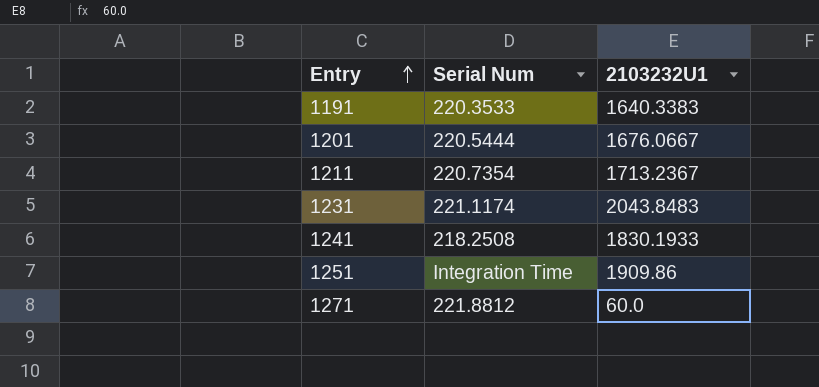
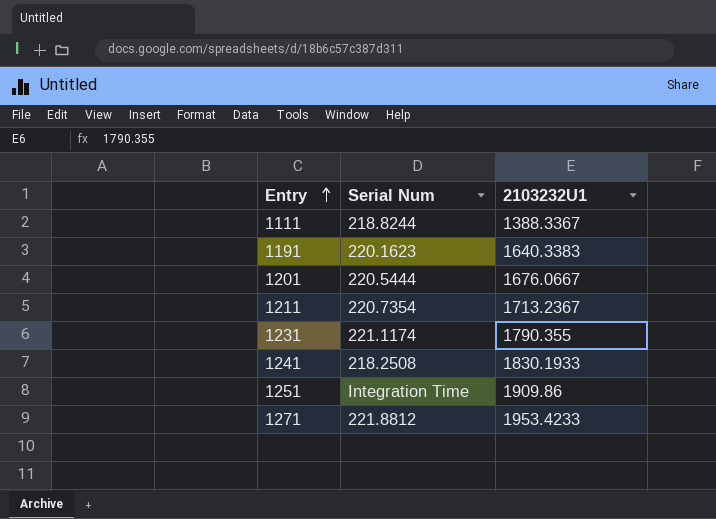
row 1111: none -> 218.8244 | 1388.3367
1191 | Serial Num: 220.3533 -> 220.1623
1231 | 2103232U1: 2043.8483 -> 1790.355
1271 | 2103232U1: 60.0 -> 1953.4233

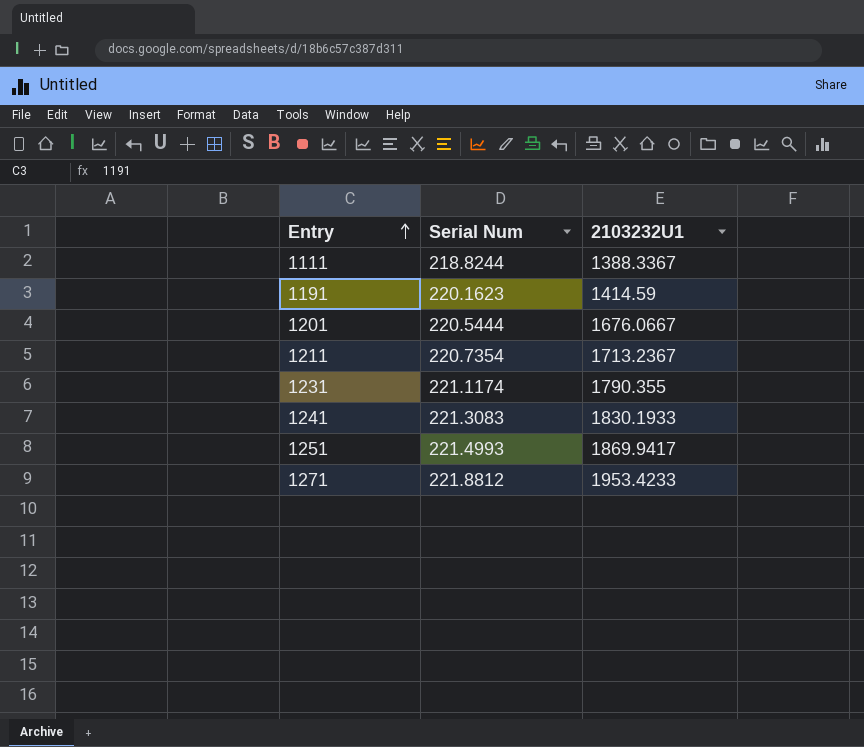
1191 | 2103232U1: 1640.3383 -> 1414.59
1241 | Serial Num: 218.2508 -> 221.3083
1251 | Serial Num: Integration Time -> 221.4993
1251 | 2103232U1: 1909.86 -> 1869.9417

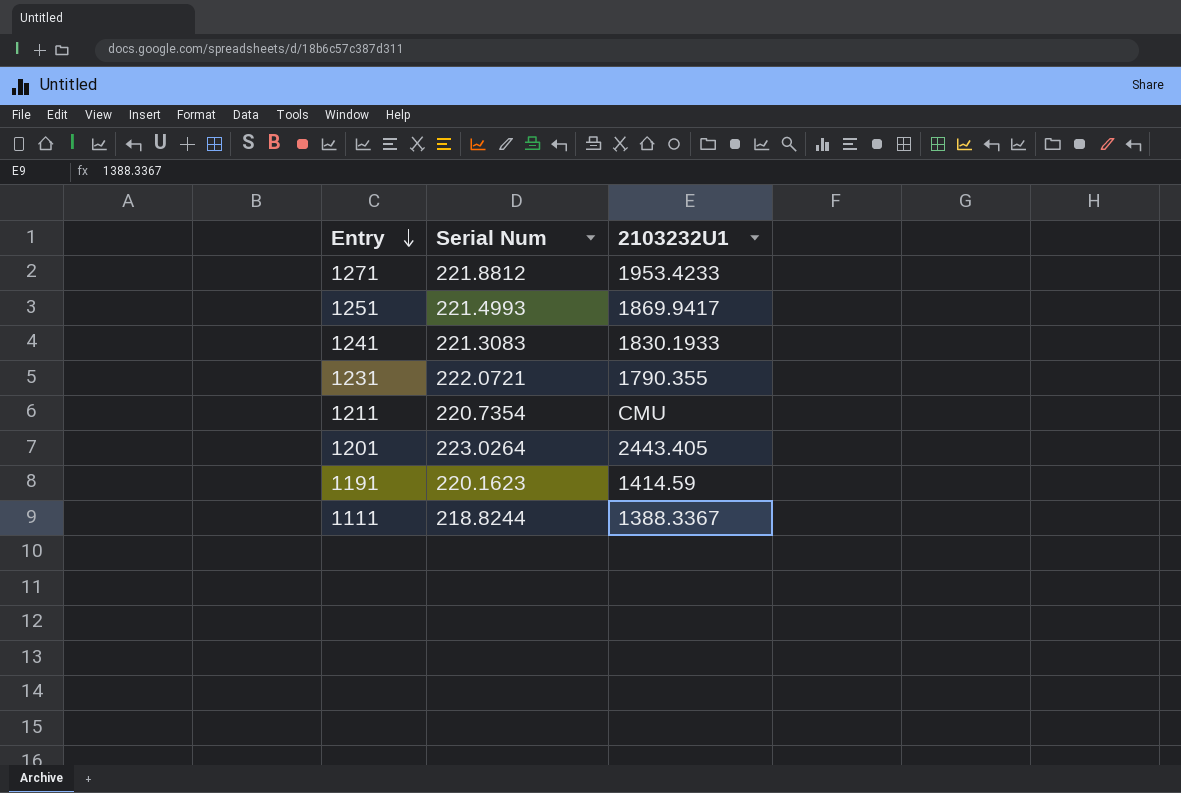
row order: Entry ascending -> Entry descending
1231 | Serial Num: 221.1174 -> 222.0721
1211 | 2103232U1: 1713.2367 -> CMU
1201 | Serial Num: 220.5444 -> 223.0264
1201 | 2103232U1: 1676.0667 -> 2443.405

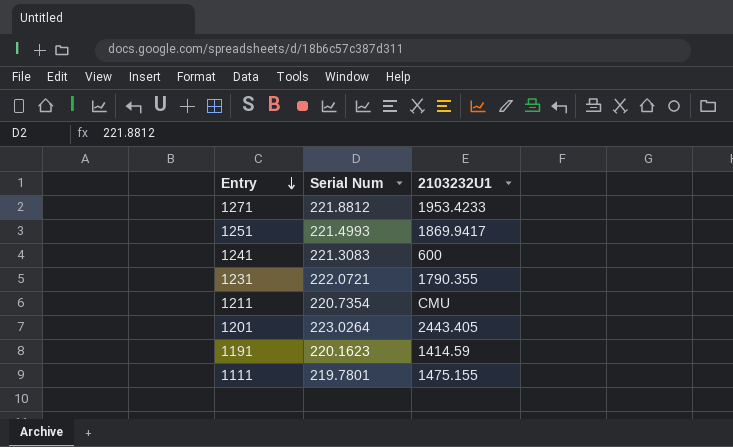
1241 | 2103232U1: 1830.1933 -> 600
1111 | Serial Num: 218.8244 -> 219.7801
1111 | 2103232U1: 1388.3367 -> 1475.155

